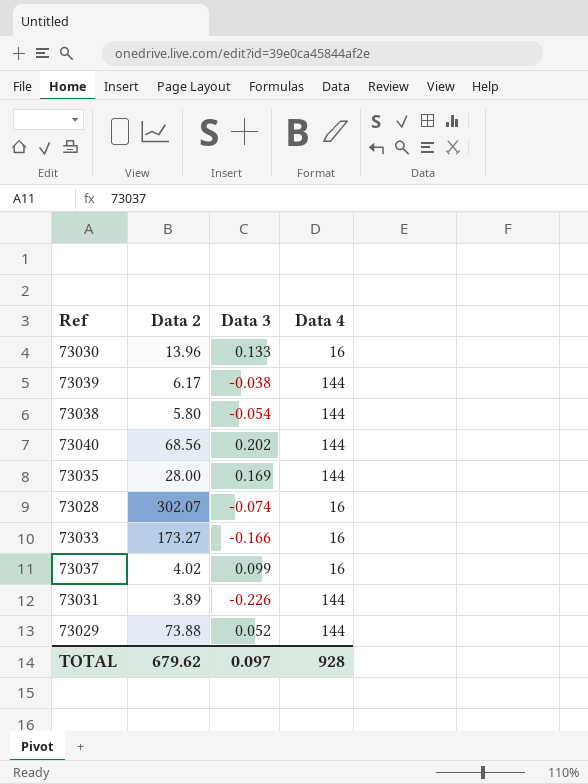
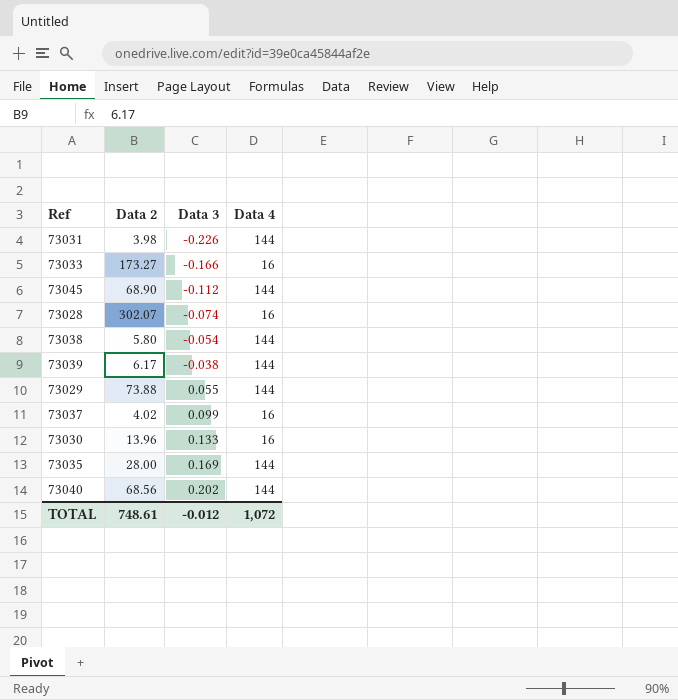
row order: none -> Data 3 ascending
73031 | Data 2: 3.89 -> 3.98
row 73045: none -> 68.90 | -0.112 | 144
73029 | Data 3: 0.052 -> 0.055
TOTAL | Data 2: 679.62 -> 748.61
TOTAL | Data 3: 0.097 -> -0.012
TOTAL | Data 4: 928 -> 1,072

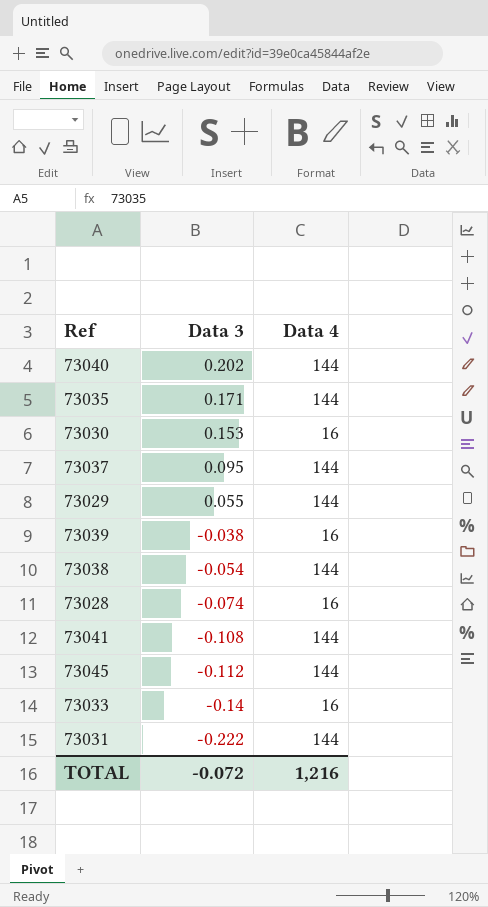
row order: Data 3 ascending -> Data 3 descending
column Data 2 | position: 2 -> none
73035 | Data 3: 0.169 -> 0.171
73030 | Data 3: 0.133 -> 0.153
73037 | Data 3: 0.099 -> 0.095
73037 | Data 4: 16 -> 144
73039 | Data 4: 144 -> 16
row 73041: none -> -0.108 | 144
73033 | Data 3: -0.166 -> -0.14
73031 | Data 3: -0.226 -> -0.222
TOTAL | Data 3: -0.012 -> -0.072
TOTAL | Data 4: 1,072 -> 1,216

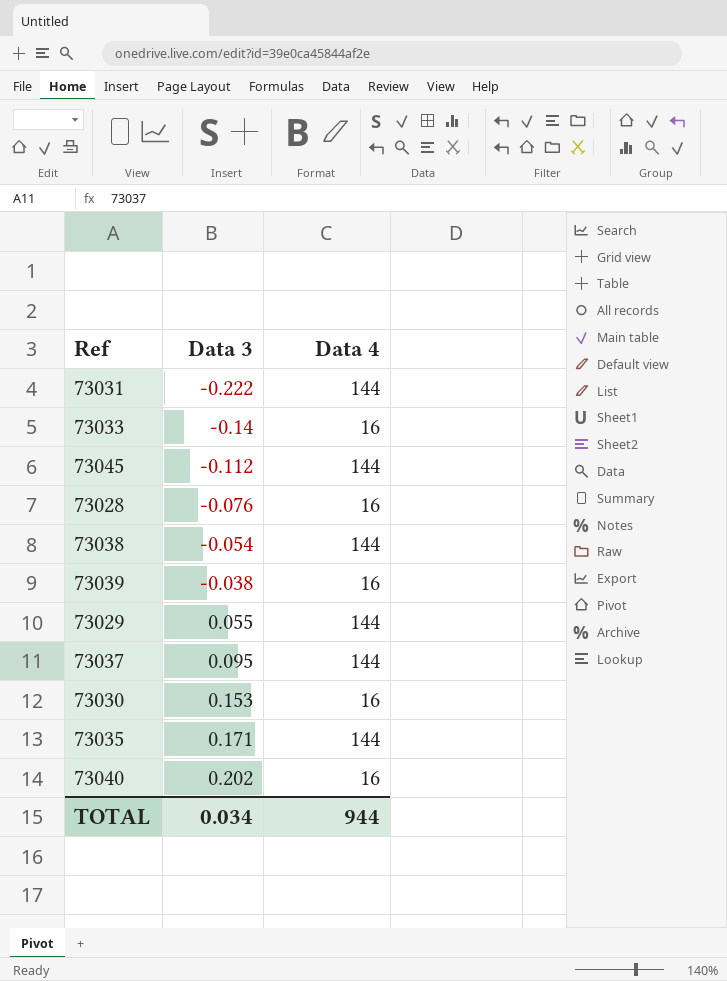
row order: Data 3 descending -> Data 3 ascending
row 73041: -0.108 | 144 -> none
73028 | Data 3: -0.074 -> -0.076
73040 | Data 4: 144 -> 16
TOTAL | Data 3: -0.072 -> 0.034
TOTAL | Data 4: 1,216 -> 944

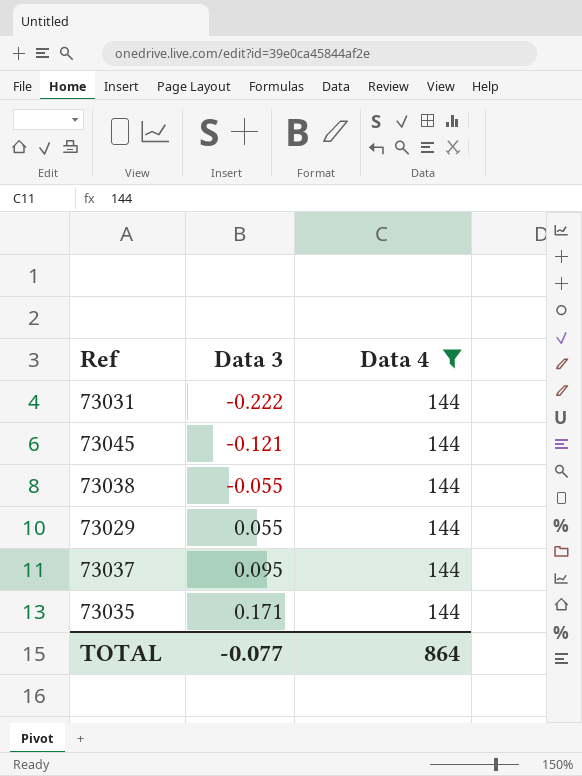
filter: none -> Data 4 = 144
73045 | Data 3: -0.112 -> -0.121
73038 | Data 3: -0.054 -> -0.055
TOTAL | Data 3: 0.034 -> -0.077
TOTAL | Data 4: 944 -> 864

